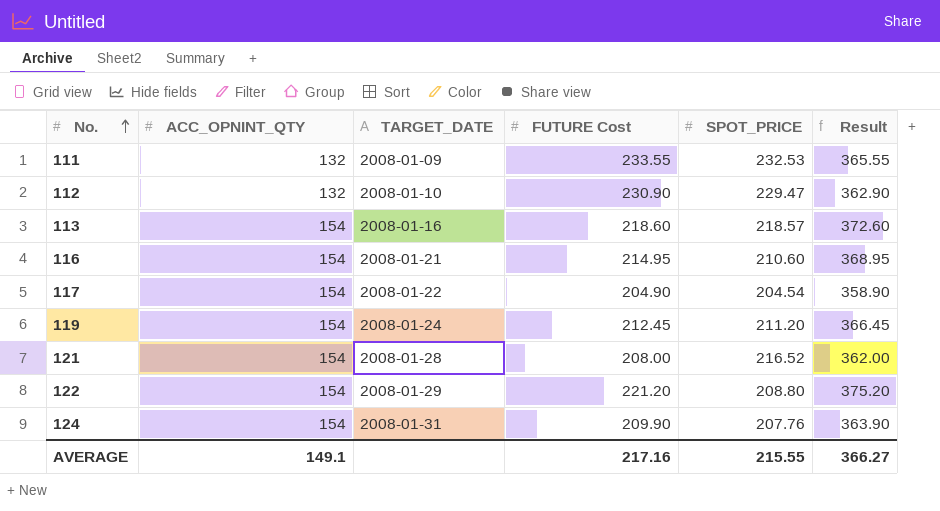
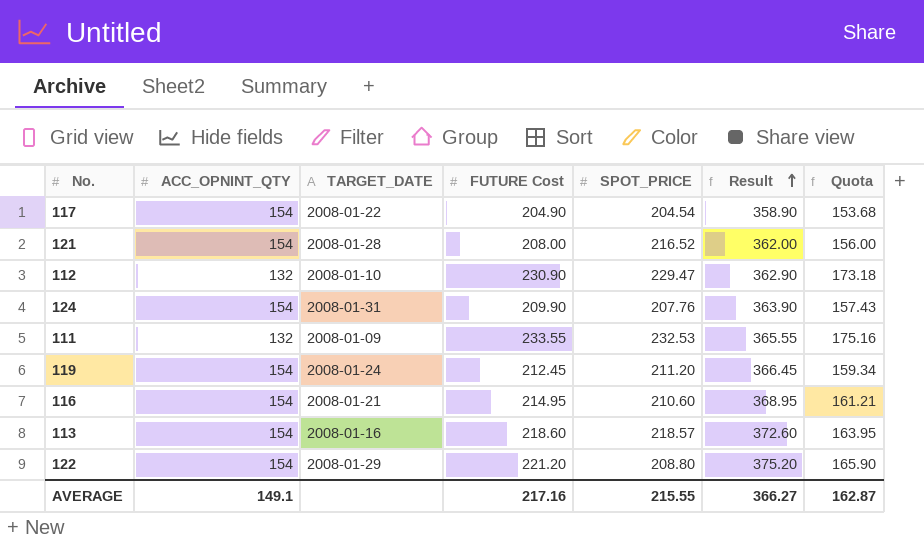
row order: No. ascending -> Result ascending
column Quota | formula: none -> [FUTURE Cost] * 0.75

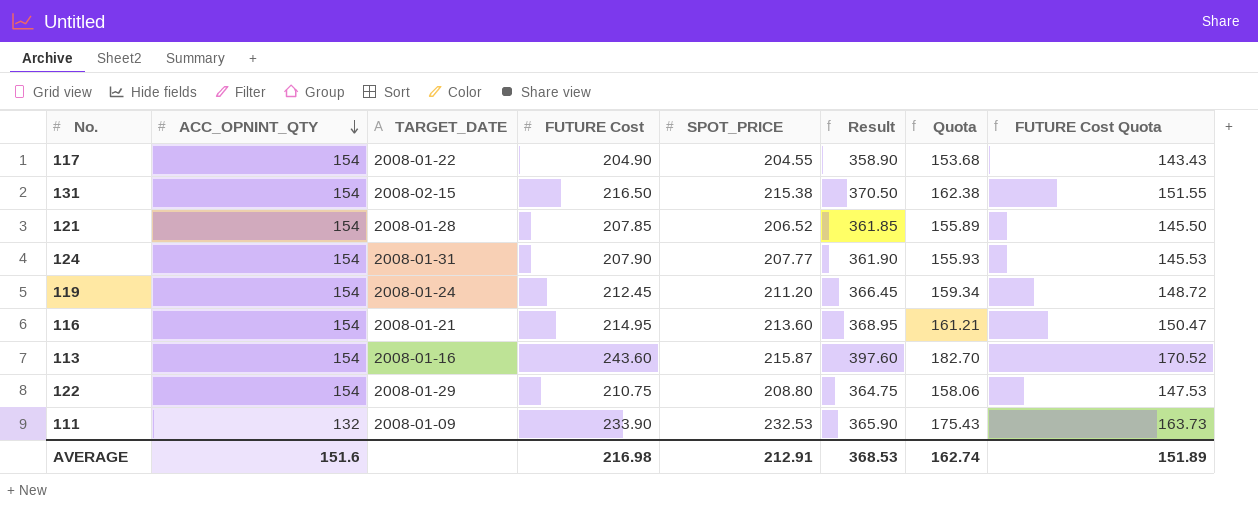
row order: Result ascending -> ACC_OPNINT_QTY descending
column FUTURE Cost Quota | formula: none -> [FUTURE Cost] * 0.7
row 112: 132 | 2008-01-10 | 230.90 | 229.47 | 362.90 | 173.18 -> none
117 | SPOT_PRICE: 204.54 -> 204.55
row 131: none -> 154 | 2008-02-15 | 216.50 | 215.38 | 370.50 | 162.38 | 151.55
121 | FUTURE Cost: 208.00 -> 207.85
121 | SPOT_PRICE: 216.52 -> 206.52
121 | Result: 362.00 -> 361.85
121 | Quota: 156.00 -> 155.89
124 | FUTURE Cost: 209.90 -> 207.90
124 | SPOT_PRICE: 207.76 -> 207.77
124 | Result: 363.90 -> 361.90
124 | Quota: 157.43 -> 155.93
116 | SPOT_PRICE: 210.60 -> 213.60
113 | FUTURE Cost: 218.60 -> 243.60
113 | SPOT_PRICE: 218.57 -> 215.87
113 | Result: 372.60 -> 397.60
113 | Quota: 163.95 -> 182.70
122 | FUTURE Cost: 221.20 -> 210.75
122 | Result: 375.20 -> 364.75
122 | Quota: 165.90 -> 158.06
111 | FUTURE Cost: 233.55 -> 233.90
111 | Result: 365.55 -> 365.90
111 | Quota: 175.16 -> 175.43
AVERAGE | ACC_OPNINT_QTY: 149.1 -> 151.6
AVERAGE | FUTURE Cost: 217.16 -> 216.98
AVERAGE | SPOT_PRICE: 215.55 -> 212.91
AVERAGE | Result: 366.27 -> 368.53
AVERAGE | Quota: 162.87 -> 162.74

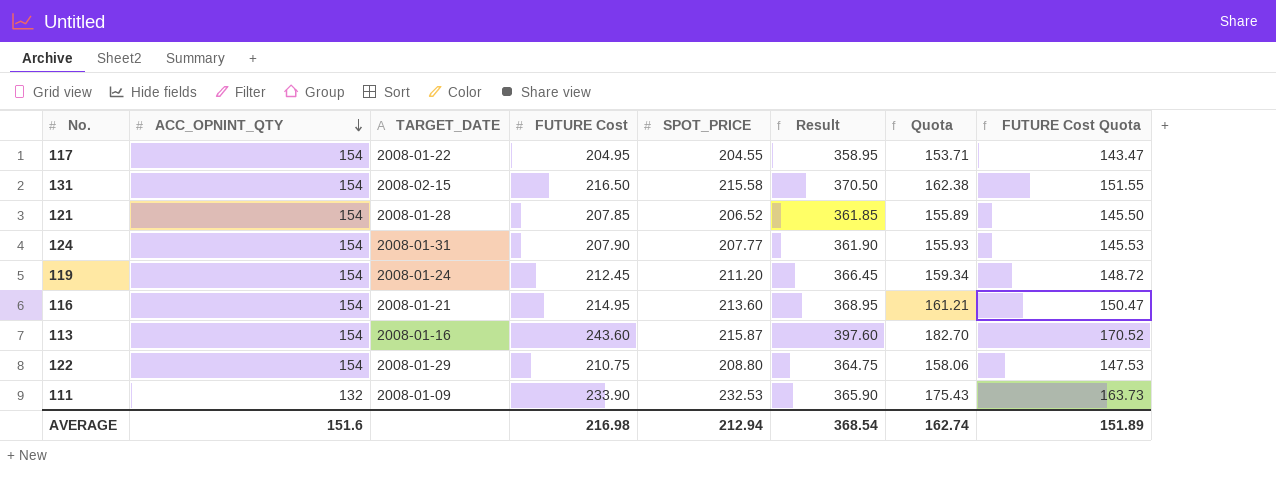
117 | FUTURE Cost: 204.90 -> 204.95
117 | Result: 358.90 -> 358.95
117 | Quota: 153.68 -> 153.71
117 | FUTURE Cost Quota: 143.43 -> 143.47
131 | SPOT_PRICE: 215.38 -> 215.58
AVERAGE | SPOT_PRICE: 212.91 -> 212.94
AVERAGE | Result: 368.53 -> 368.54

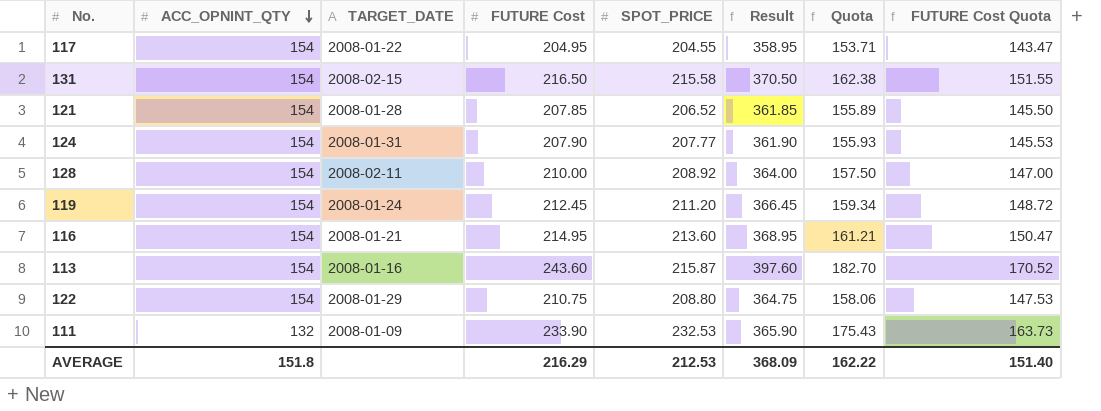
row 128: none -> 154 | 2008-02-11 | 210.00 | 208.92 | 364.00 | 157.50 | 147.00
AVERAGE | ACC_OPNINT_QTY: 151.6 -> 151.8
AVERAGE | FUTURE Cost: 216.98 -> 216.29
AVERAGE | SPOT_PRICE: 212.94 -> 212.53
AVERAGE | Result: 368.54 -> 368.09
AVERAGE | Quota: 162.74 -> 162.22
AVERAGE | FUTURE Cost Quota: 151.89 -> 151.40

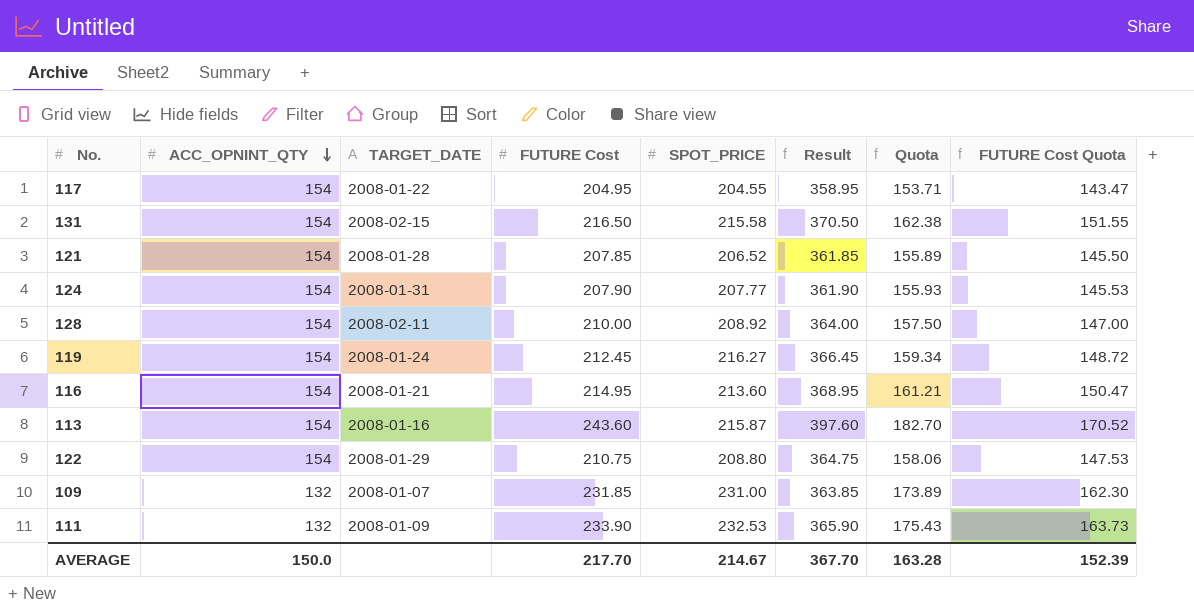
119 | SPOT_PRICE: 211.20 -> 216.27
row 109: none -> 132 | 2008-01-07 | 231.85 | 231.00 | 363.85 | 173.89 | 162.30
AVERAGE | ACC_OPNINT_QTY: 151.8 -> 150.0
AVERAGE | FUTURE Cost: 216.29 -> 217.70
AVERAGE | SPOT_PRICE: 212.53 -> 214.67
AVERAGE | Result: 368.09 -> 367.70
AVERAGE | Quota: 162.22 -> 163.28
AVERAGE | FUTURE Cost Quota: 151.40 -> 152.39

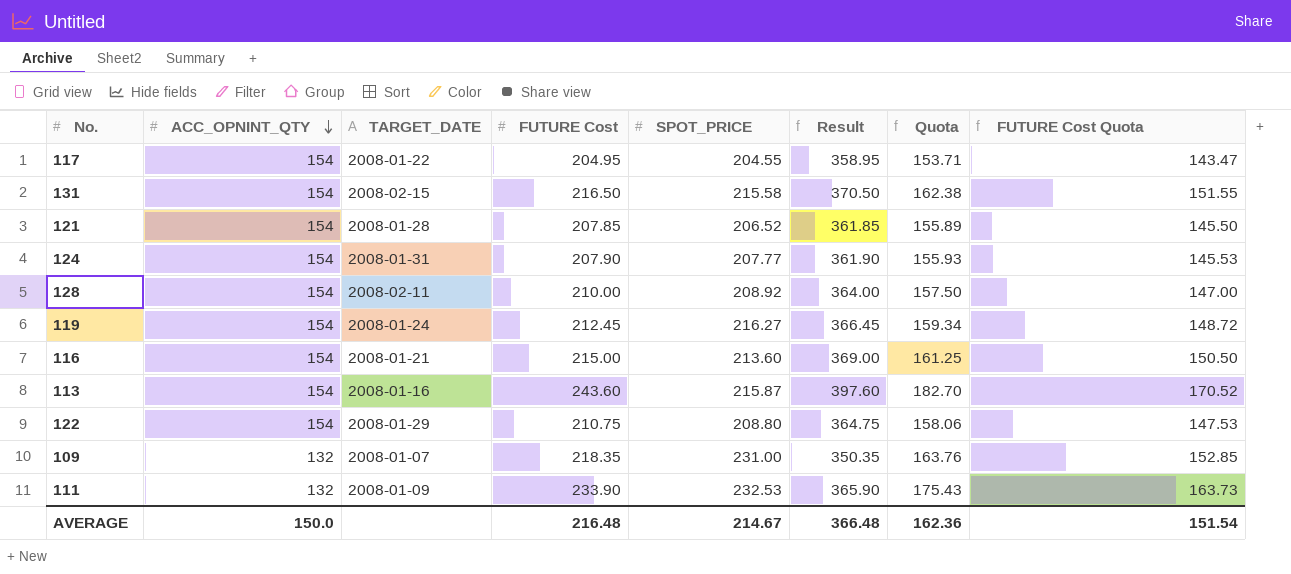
116 | FUTURE Cost: 214.95 -> 215.00
116 | Result: 368.95 -> 369.00
116 | Quota: 161.21 -> 161.25
116 | FUTURE Cost Quota: 150.47 -> 150.50
109 | FUTURE Cost: 231.85 -> 218.35
109 | Result: 363.85 -> 350.35
109 | Quota: 173.89 -> 163.76
109 | FUTURE Cost Quota: 162.30 -> 152.85
AVERAGE | FUTURE Cost: 217.70 -> 216.48
AVERAGE | Result: 367.70 -> 366.48
AVERAGE | Quota: 163.28 -> 162.36
AVERAGE | FUTURE Cost Quota: 152.39 -> 151.54

